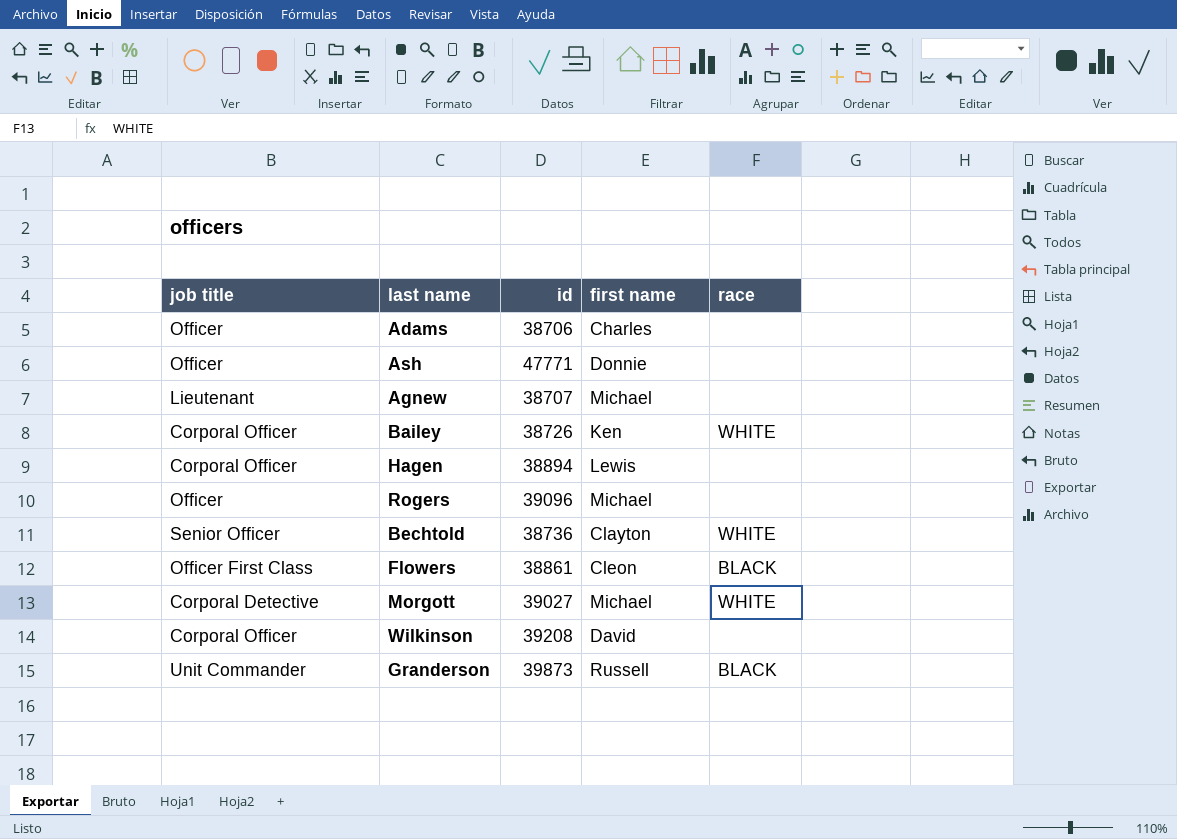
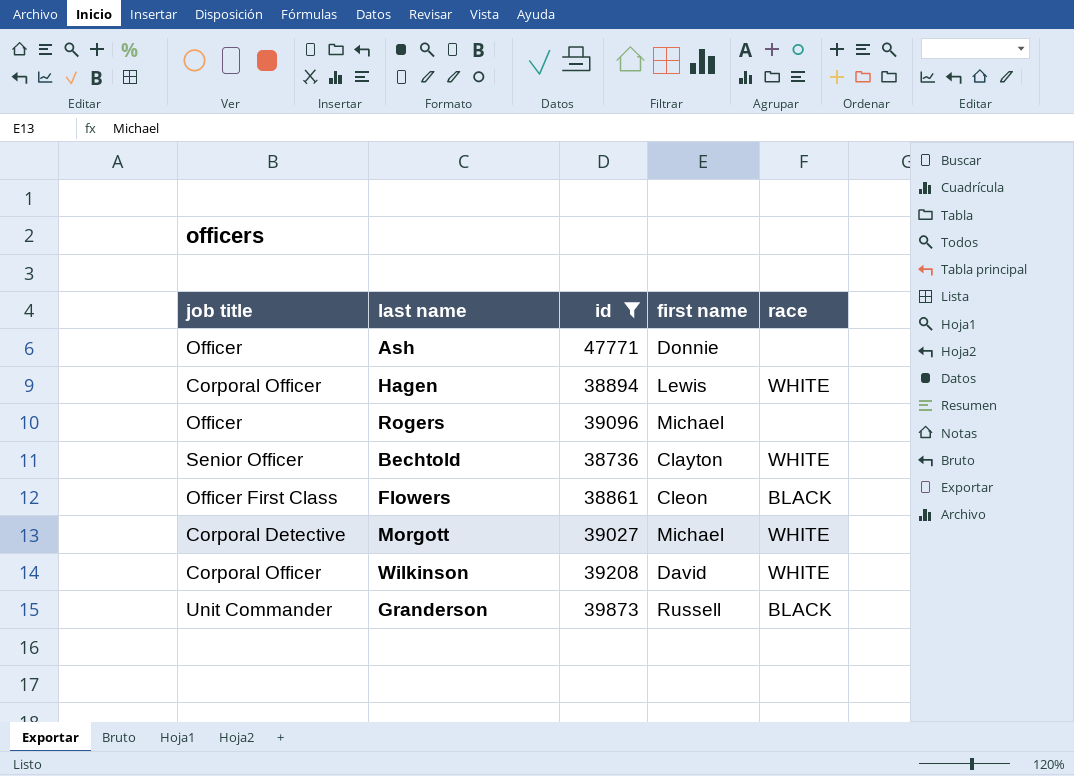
filter: none -> id >= 38736
Hagen | race: none -> WHITE
Wilkinson | race: none -> WHITE

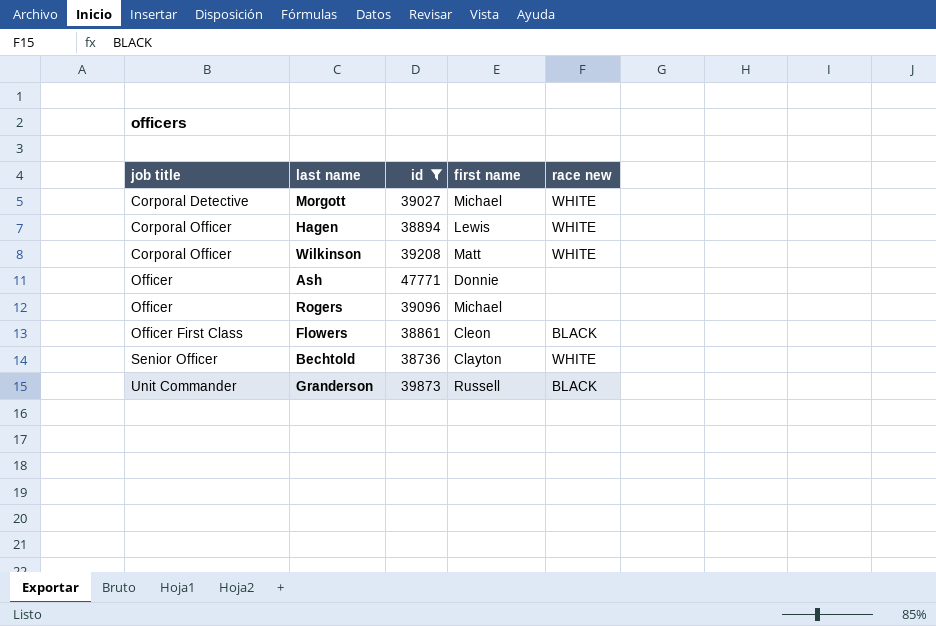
row order: none -> job title ascending
column name: race -> race new
Wilkinson | first name: David -> Matt

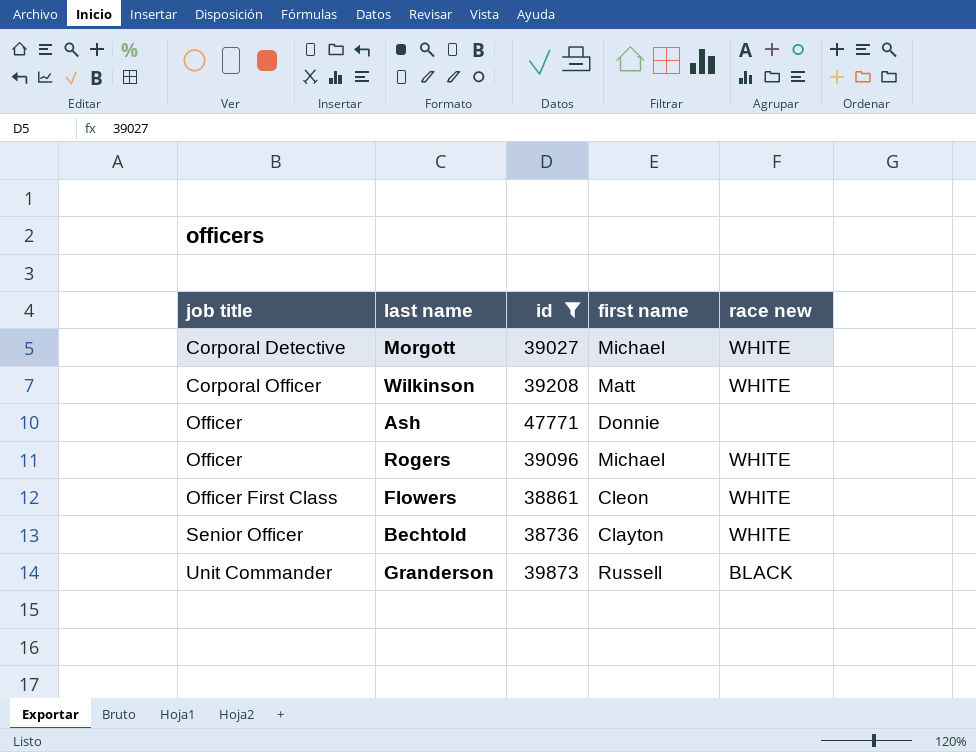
row Hagen: Corporal Officer | 38894 | Lewis | WHITE -> none
Rogers | race new: none -> WHITE
Flowers | race new: BLACK -> WHITE

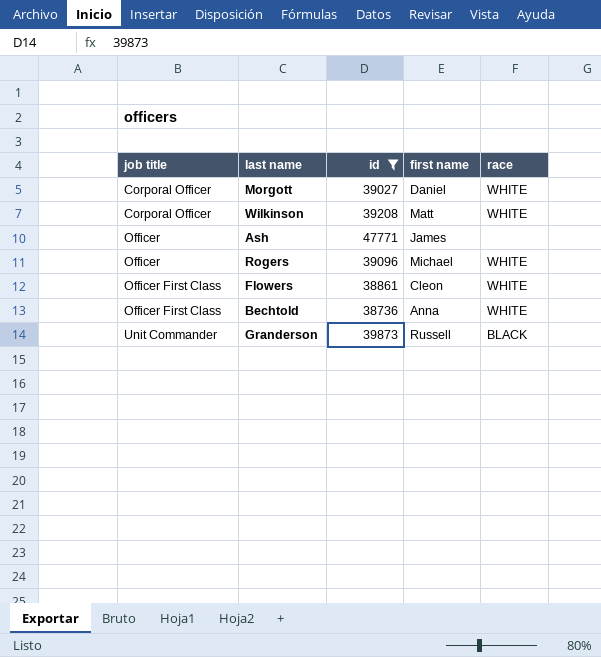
column name: race new -> race
Morgott | job title: Corporal Detective -> Corporal Officer
Morgott | first name: Michael -> Daniel
Ash | first name: Donnie -> James
Bechtold | job title: Senior Officer -> Officer First Class
Bechtold | first name: Clayton -> Anna

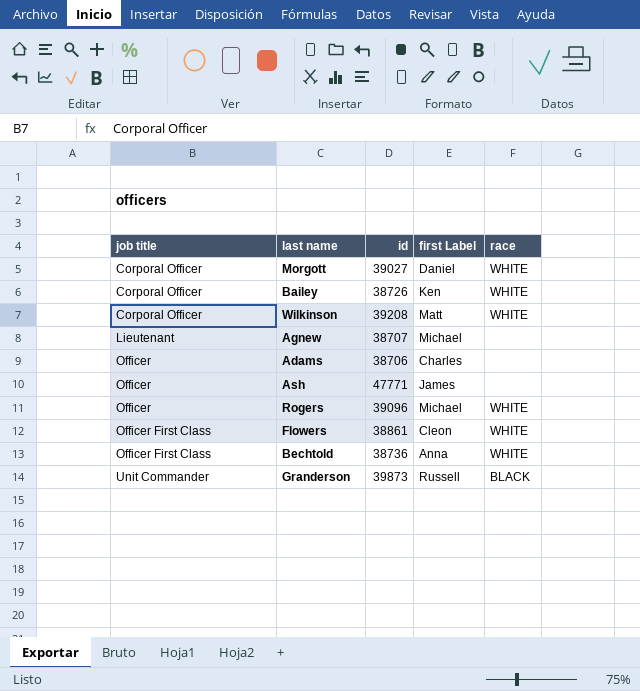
filter: id >= 38736 -> none
column name: first name -> first Label

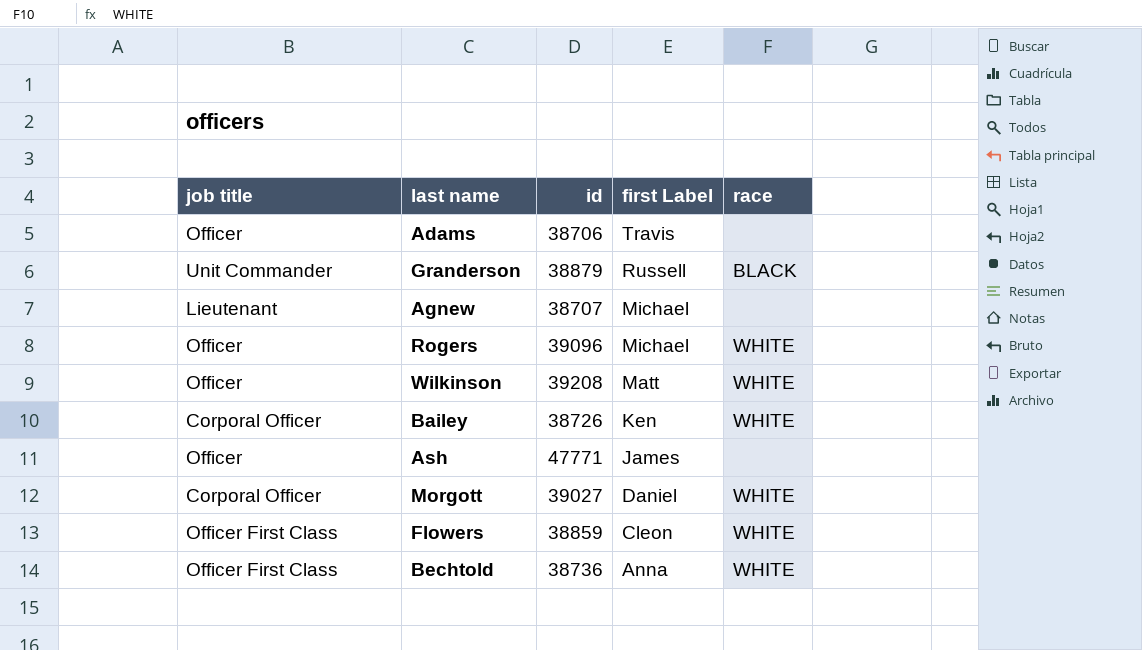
row order: job title ascending -> first Label descending
Adams | first Label: Charles -> Travis
Granderson | id: 39873 -> 38879
Wilkinson | job title: Corporal Officer -> Officer
Flowers | id: 38861 -> 38859

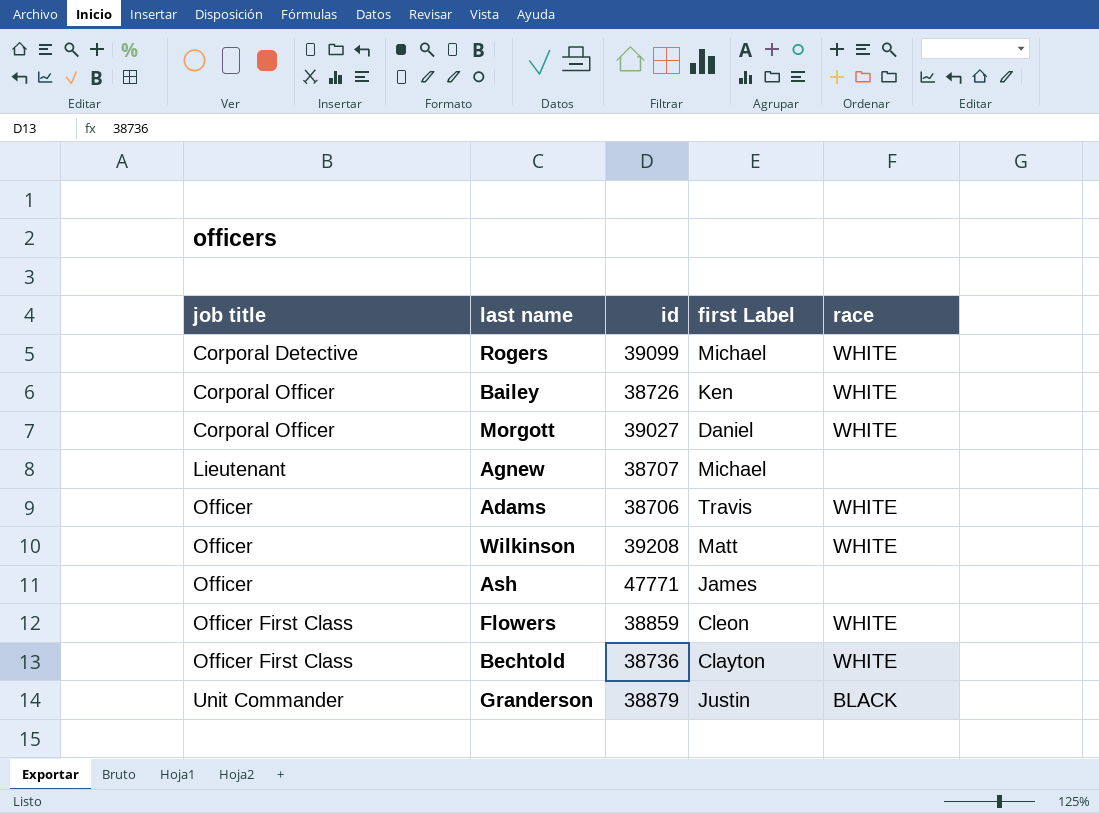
row order: first Label descending -> job title ascending
Rogers | job title: Officer -> Corporal Detective
Rogers | id: 39096 -> 39099
Adams | race: none -> WHITE
Bechtold | first Label: Anna -> Clayton
Granderson | first Label: Russell -> Justin

